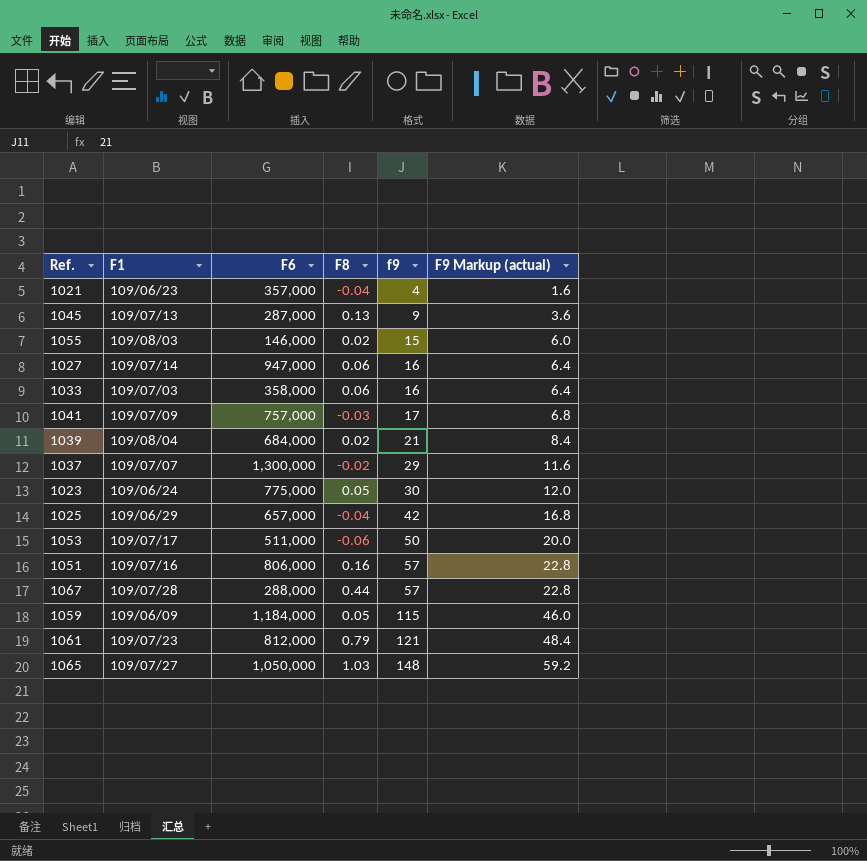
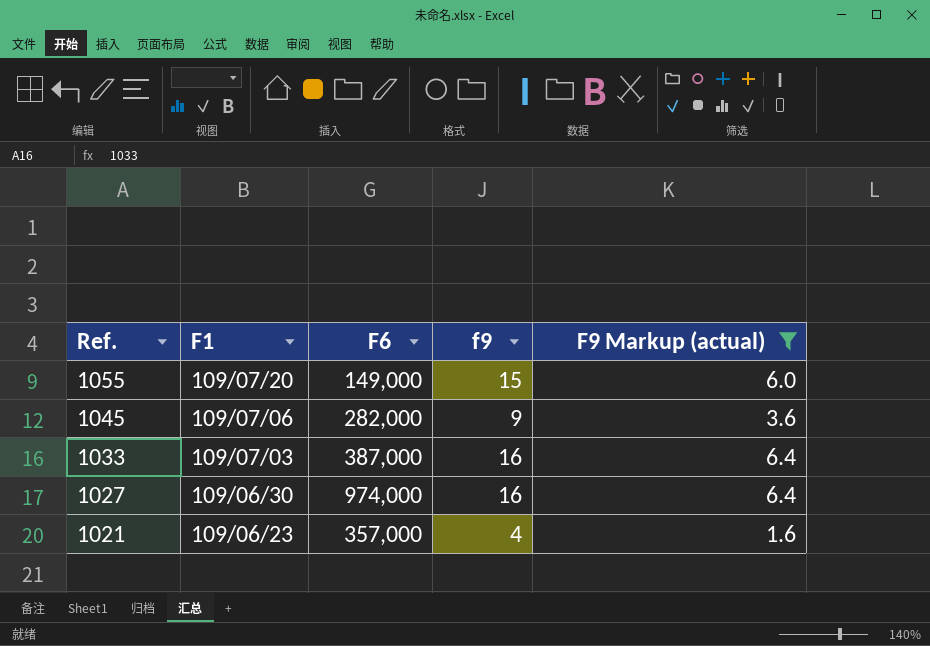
filter: none -> F9 Markup (actual) <= 6.4
row order: f9 ascending -> Ref. descending
column F8 | position: 4 -> none
1055 | F1: 109/08/03 -> 109/07/20
1055 | F6: 146,000 -> 149,000
1045 | F1: 109/07/13 -> 109/07/06
1045 | F6: 287,000 -> 282,000
1033 | F6: 358,000 -> 387,000
1027 | F1: 109/07/14 -> 109/06/30
1027 | F6: 947,000 -> 974,000

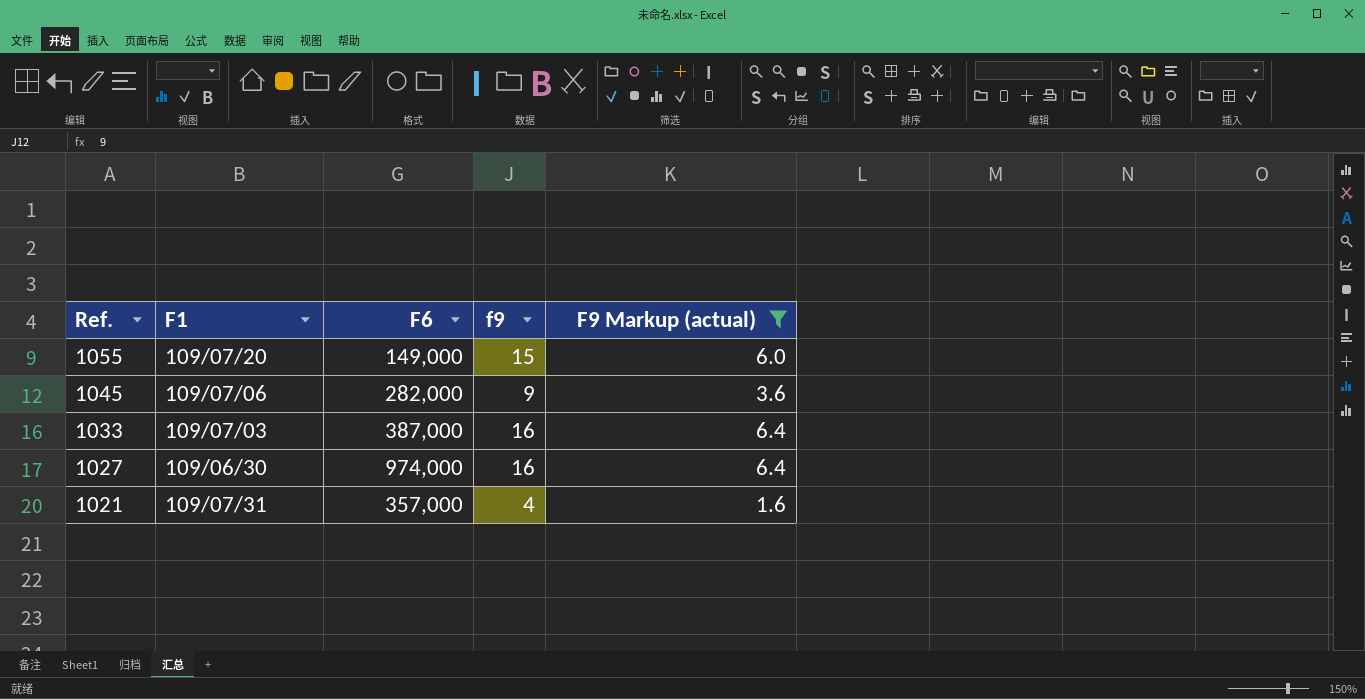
1021 | F1: 109/06/23 -> 109/07/31

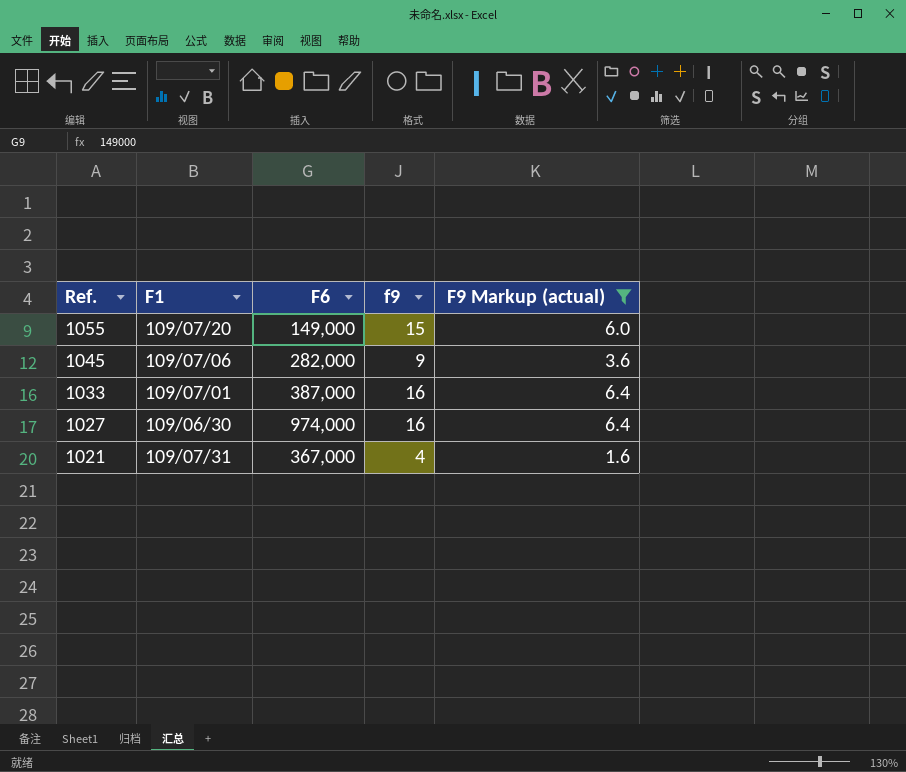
1033 | F1: 109/07/03 -> 109/07/01
1021 | F6: 357,000 -> 367,000

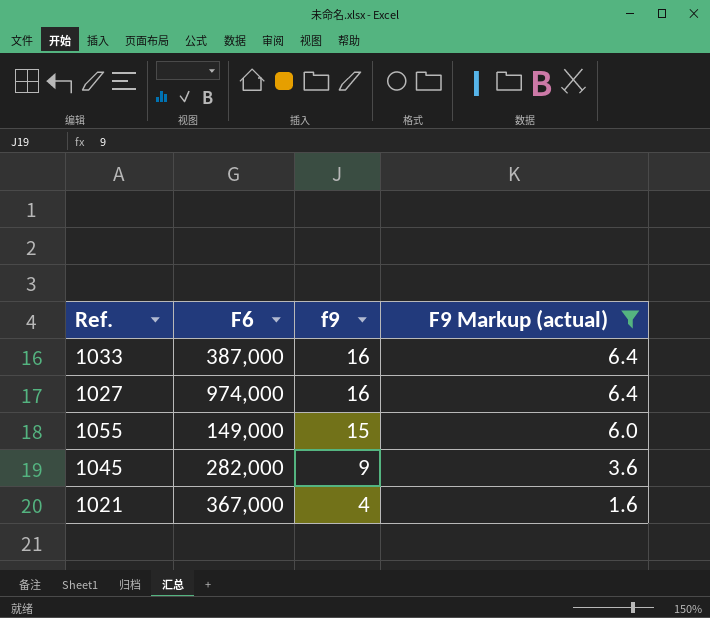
row order: Ref. descending -> f9 descending
column F1 | position: 2 -> none

